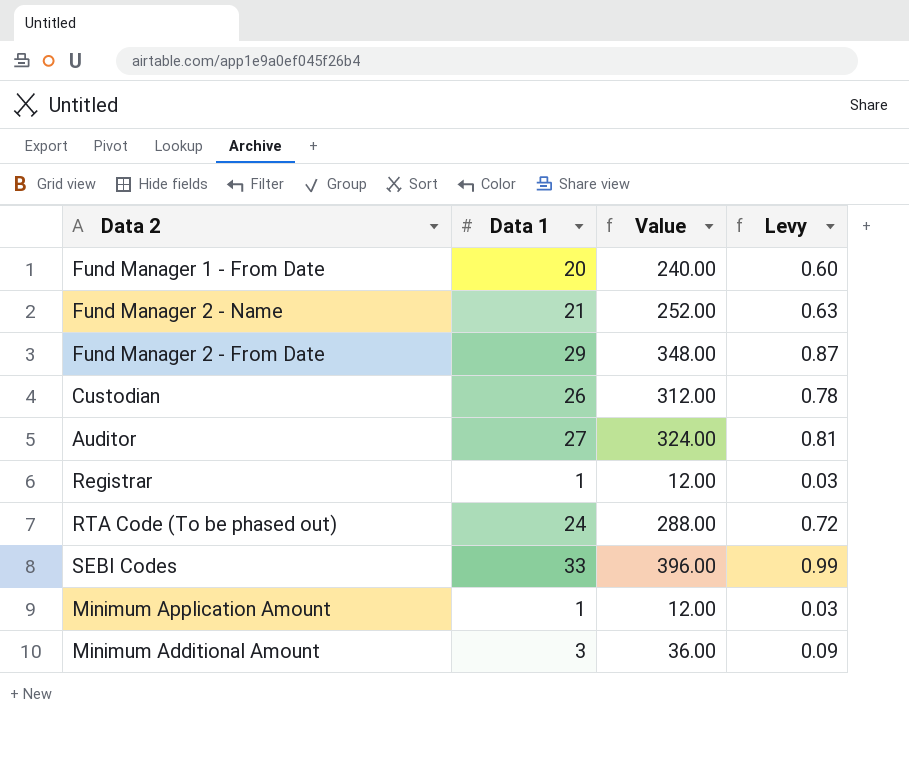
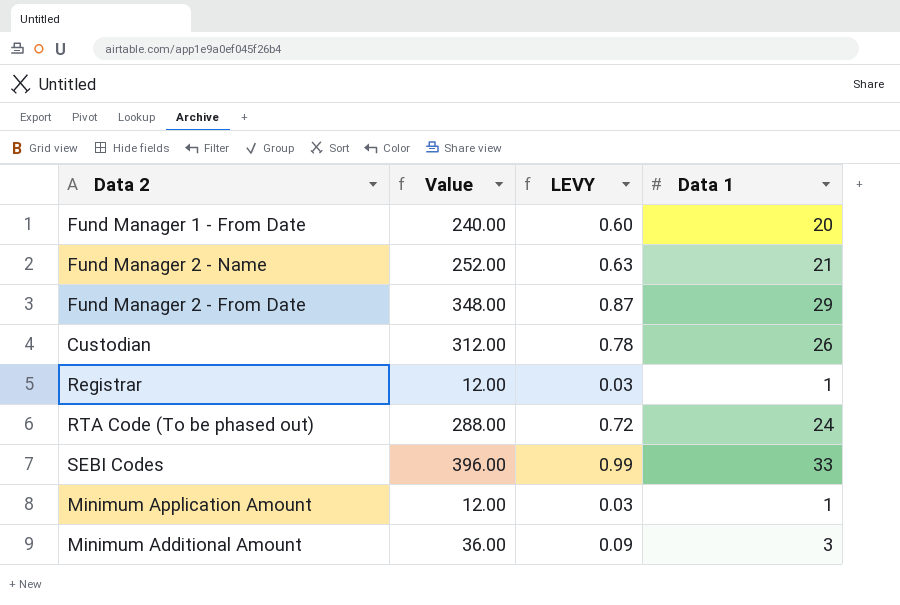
column name: Levy -> LEVY
column Data 1 | position: 2 -> 4
row Auditor: 27 | 324.00 | 0.81 -> none

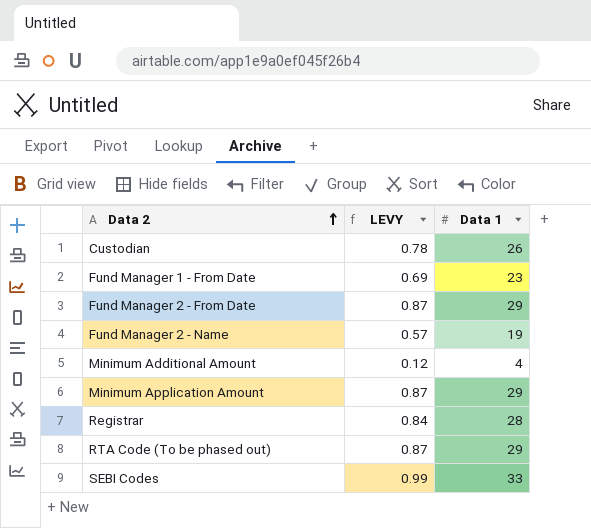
row order: none -> Data 2 ascending
column Value | formula: [Data 1] * 12 -> none
Fund Manager 1 - From Date | LEVY: 0.60 -> 0.69
Fund Manager 1 - From Date | Data 1: 20 -> 23
Fund Manager 2 - Name | LEVY: 0.63 -> 0.57
Fund Manager 2 - Name | Data 1: 21 -> 19
Minimum Additional Amount | LEVY: 0.09 -> 0.12
Minimum Additional Amount | Data 1: 3 -> 4
Minimum Application Amount | LEVY: 0.03 -> 0.87
Minimum Application Amount | Data 1: 1 -> 29
Registrar | LEVY: 0.03 -> 0.84
Registrar | Data 1: 1 -> 28
RTA Code (To be phased out) | LEVY: 0.72 -> 0.87
RTA Code (To be phased out) | Data 1: 24 -> 29

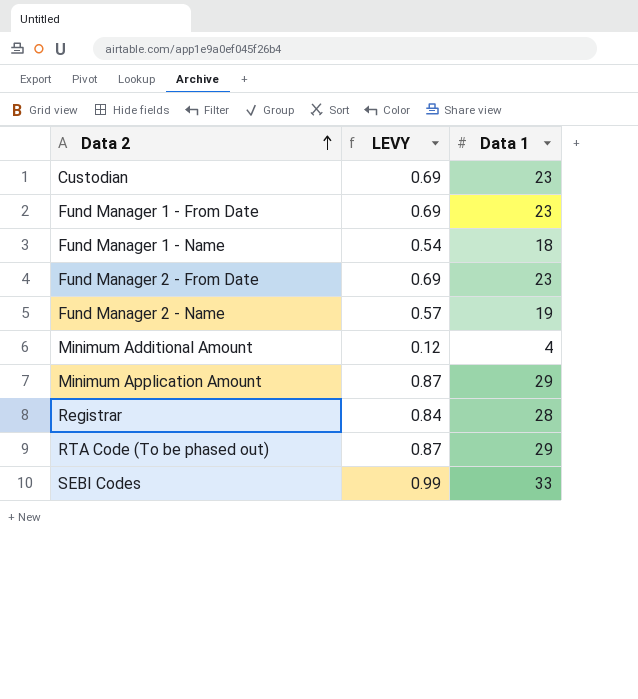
Custodian | LEVY: 0.78 -> 0.69
Custodian | Data 1: 26 -> 23
row Fund Manager 1 - Name: none -> 0.54 | 18
Fund Manager 2 - From Date | LEVY: 0.87 -> 0.69
Fund Manager 2 - From Date | Data 1: 29 -> 23

